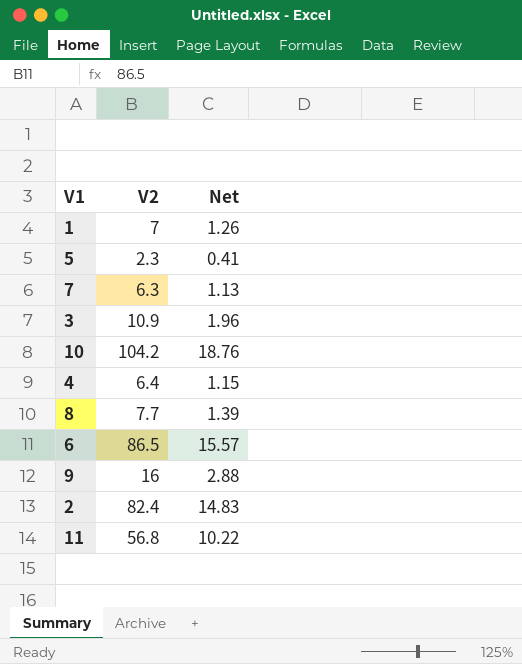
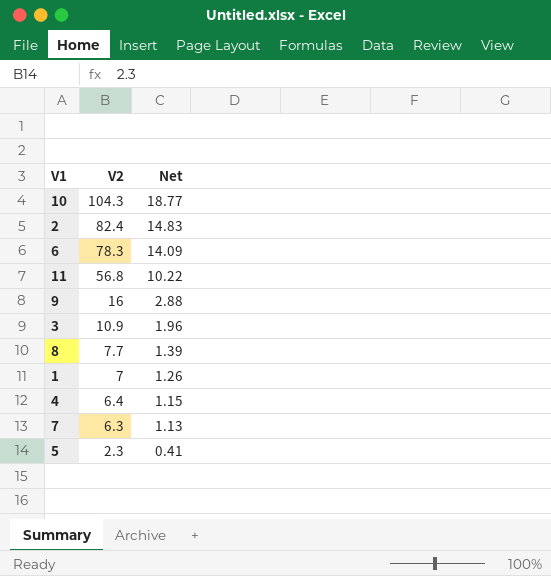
row order: none -> V2 descending
10 | V2: 104.2 -> 104.3
10 | Net: 18.76 -> 18.77
6 | V2: 86.5 -> 78.3
6 | Net: 15.57 -> 14.09

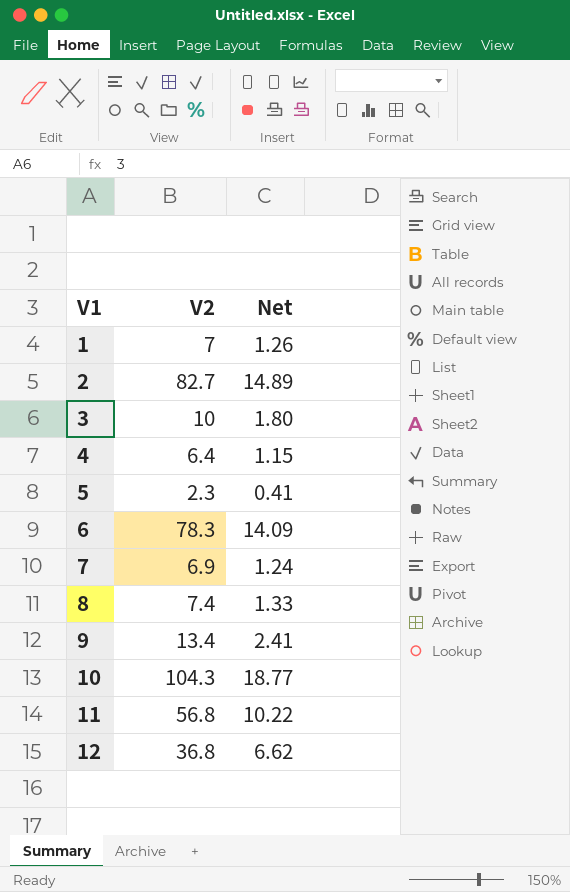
row order: V2 descending -> V1 ascending
2 | V2: 82.4 -> 82.7
2 | Net: 14.83 -> 14.89
3 | V2: 10.9 -> 10
3 | Net: 1.96 -> 1.80
7 | V2: 6.3 -> 6.9
7 | Net: 1.13 -> 1.24
8 | V2: 7.7 -> 7.4
8 | Net: 1.39 -> 1.33
9 | V2: 16 -> 13.4
9 | Net: 2.88 -> 2.41
row 12: none -> 36.8 | 6.62

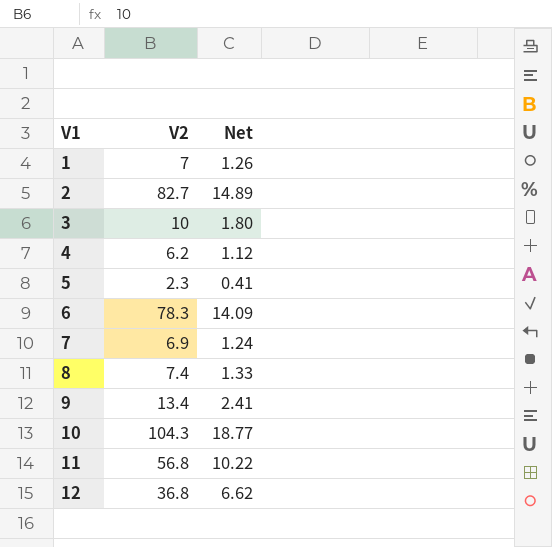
4 | V2: 6.4 -> 6.2
4 | Net: 1.15 -> 1.12

